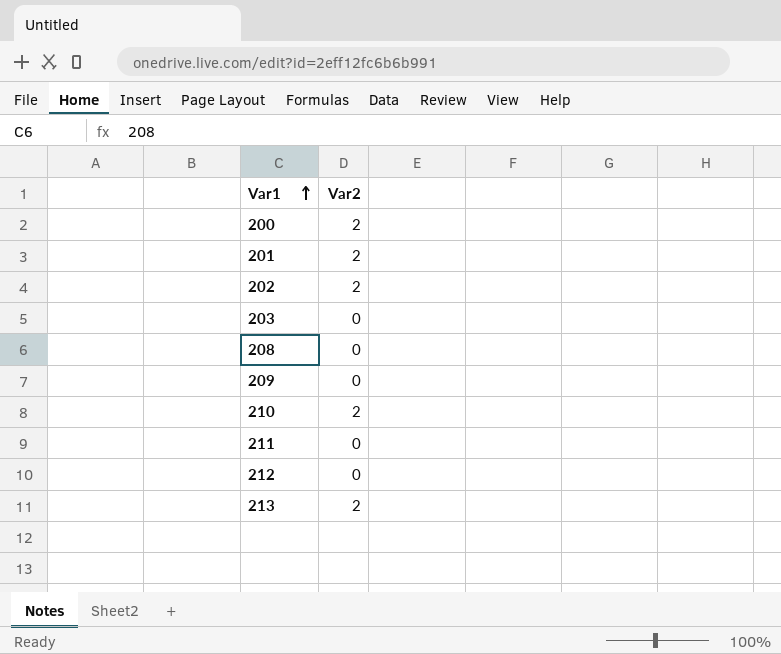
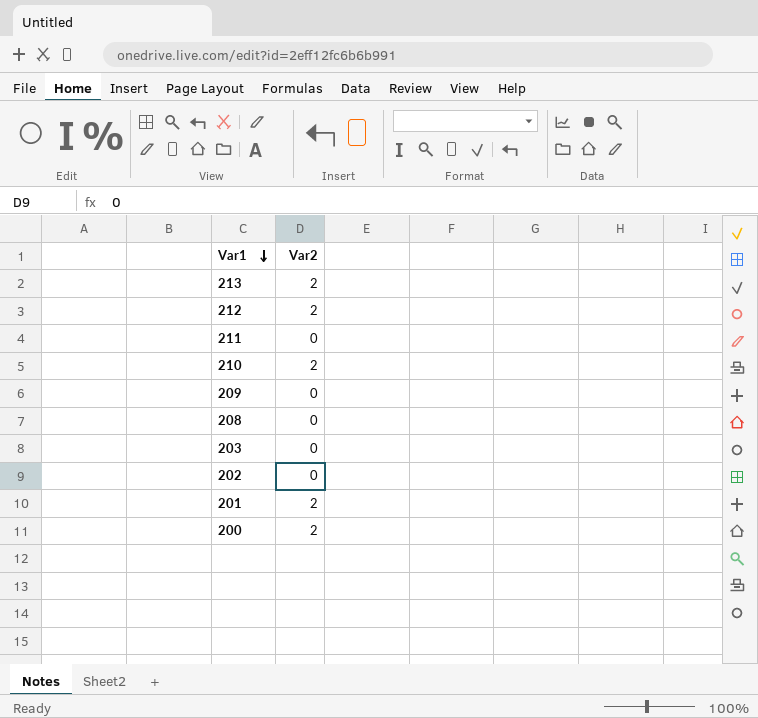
row order: Var1 ascending -> Var1 descending
212 | Var2: 0 -> 2
202 | Var2: 2 -> 0

